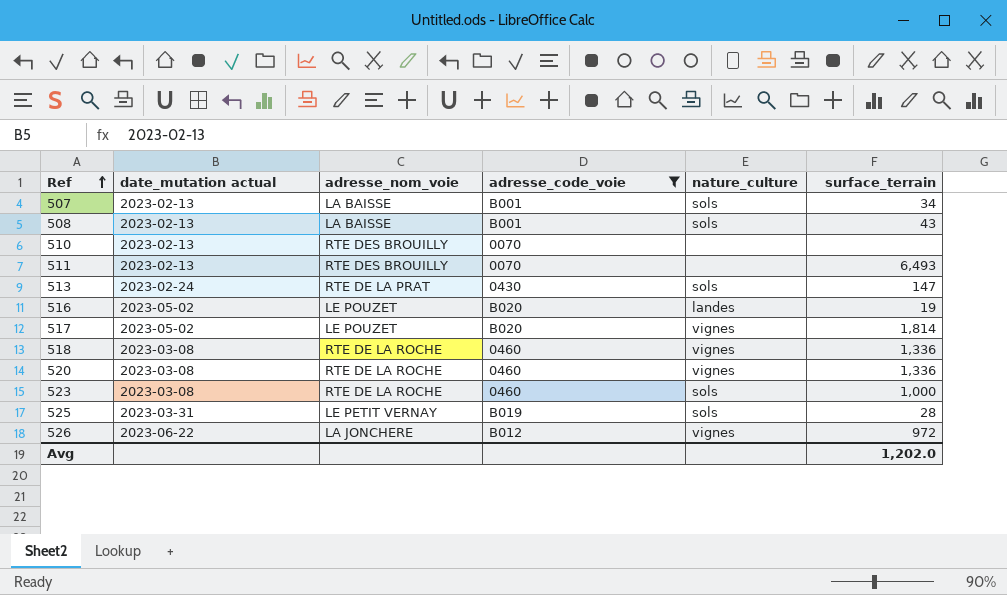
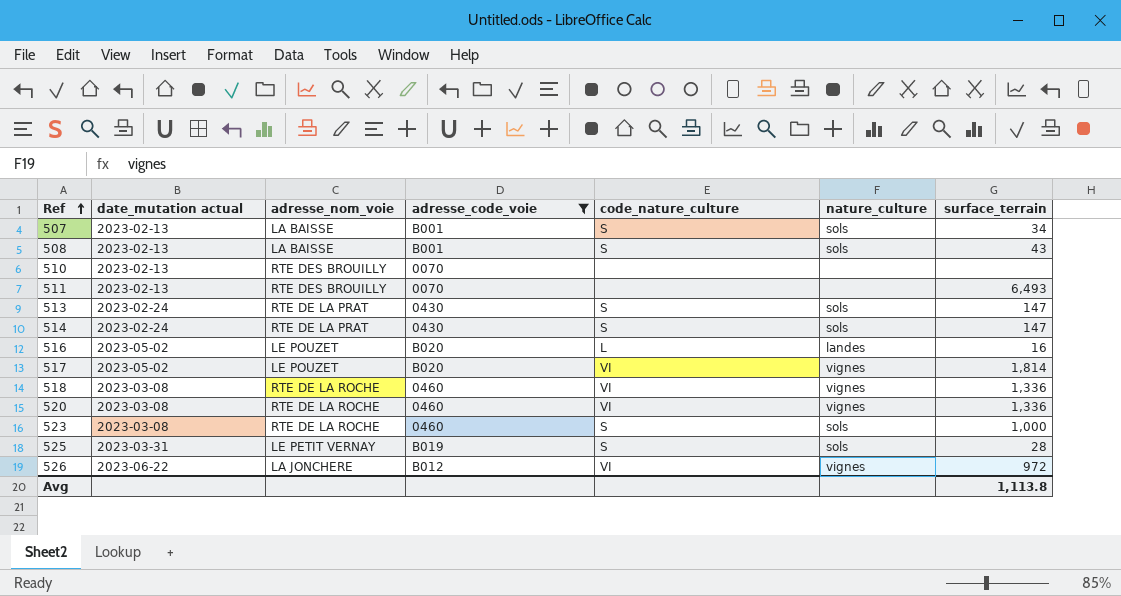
column code_nature_culture | position: none -> 5
row 514: none -> 2023-02-24 | RTE DE LA PRAT | 0430 | S | sols | 147
516 | surface_terrain: 19 -> 16
Avg | surface_terrain: 1,202.0 -> 1,113.8

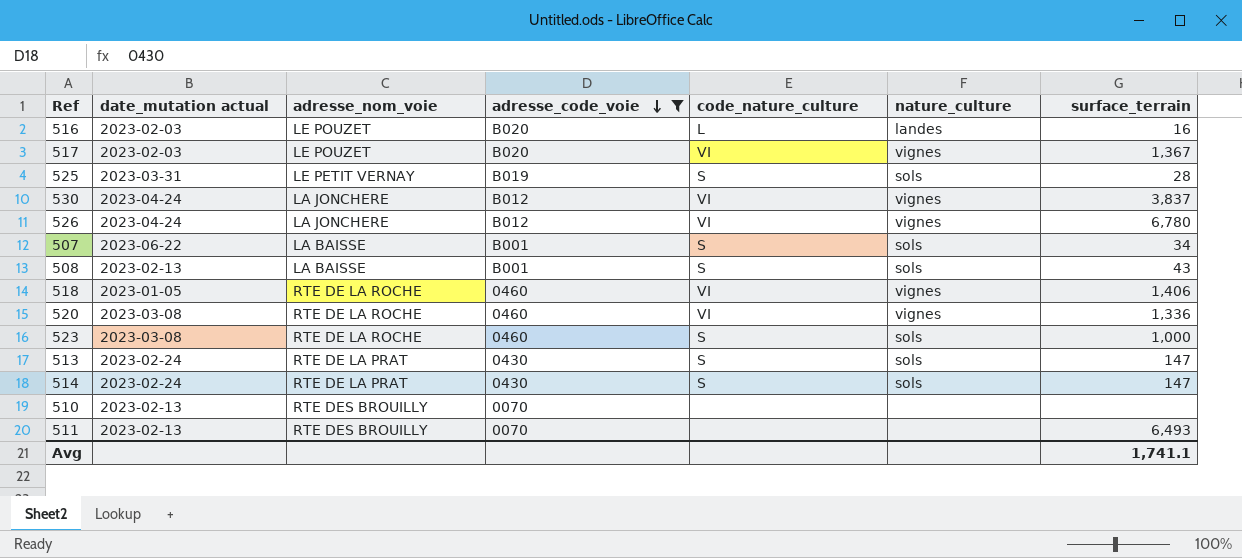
row order: Ref ascending -> adresse_code_voie descending
516 | date_mutation actual: 2023-05-02 -> 2023-02-03
517 | date_mutation actual: 2023-05-02 -> 2023-02-03
517 | surface_terrain: 1,814 -> 1,367
row 530: none -> 2023-04-24 | LA JONCHERE | B012 | VI | vignes | 3,837
526 | date_mutation actual: 2023-06-22 -> 2023-04-24
526 | surface_terrain: 972 -> 6,780
507 | date_mutation actual: 2023-02-13 -> 2023-06-22
518 | date_mutation actual: 2023-03-08 -> 2023-01-05
518 | surface_terrain: 1,336 -> 1,406
Avg | surface_terrain: 1,113.8 -> 1,741.1

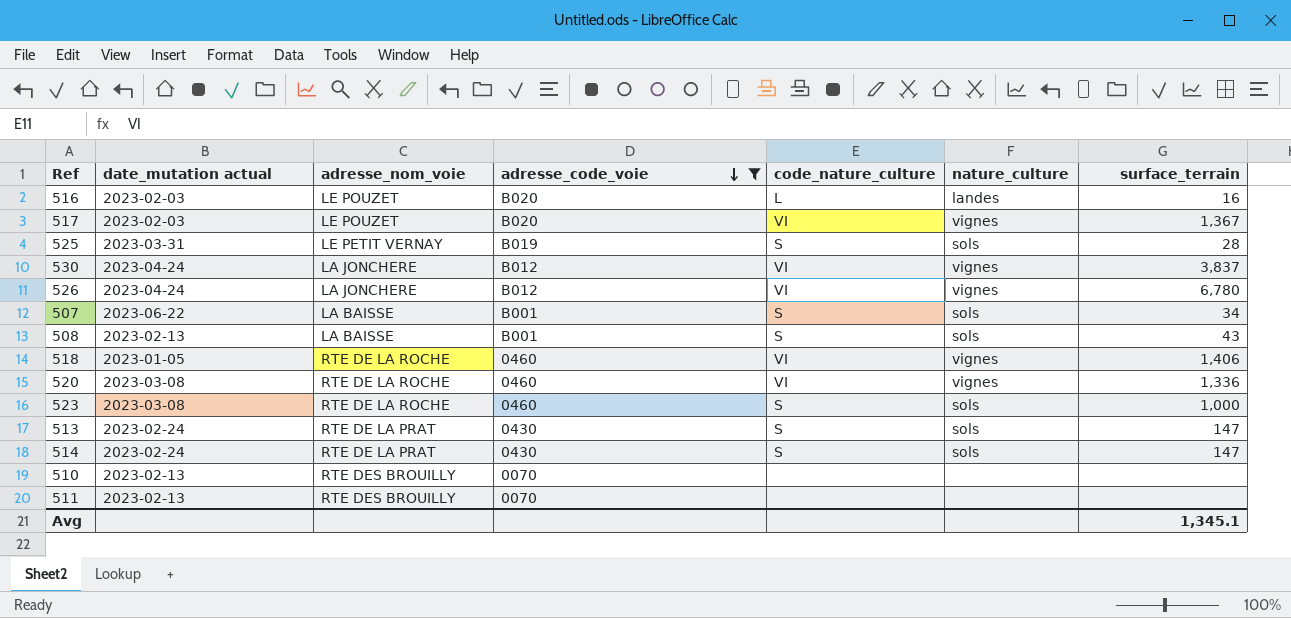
511 | surface_terrain: 6,493 -> none
Avg | surface_terrain: 1,741.1 -> 1,345.1

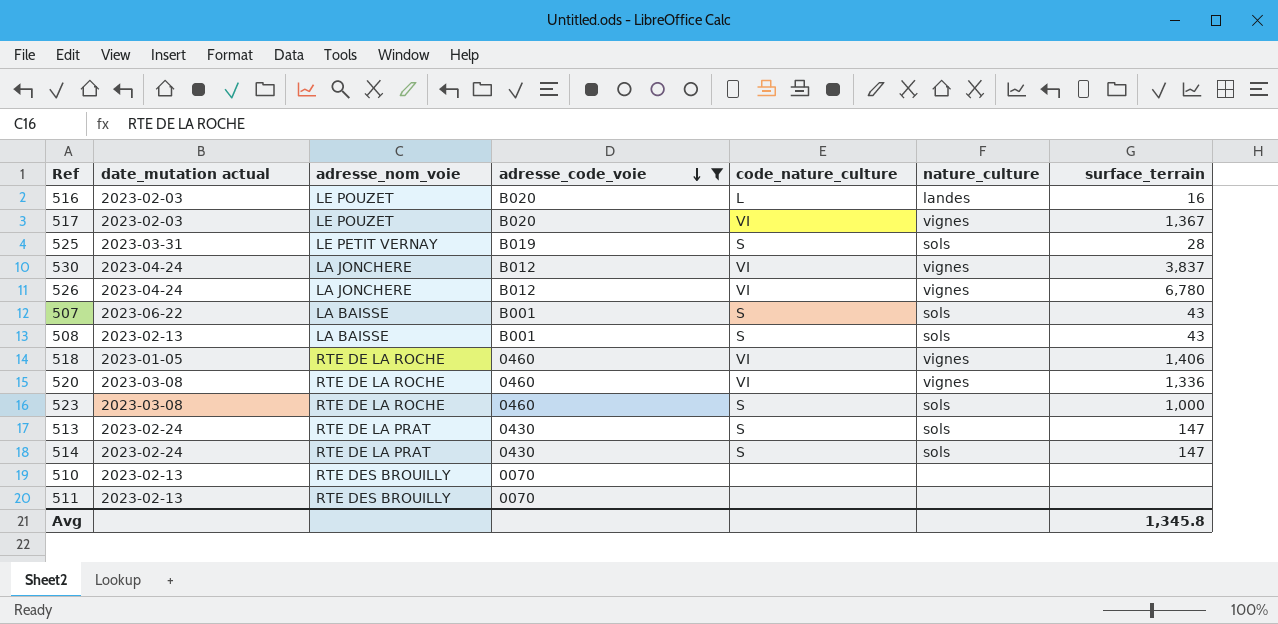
507 | surface_terrain: 34 -> 43
Avg | surface_terrain: 1,345.1 -> 1,345.8

